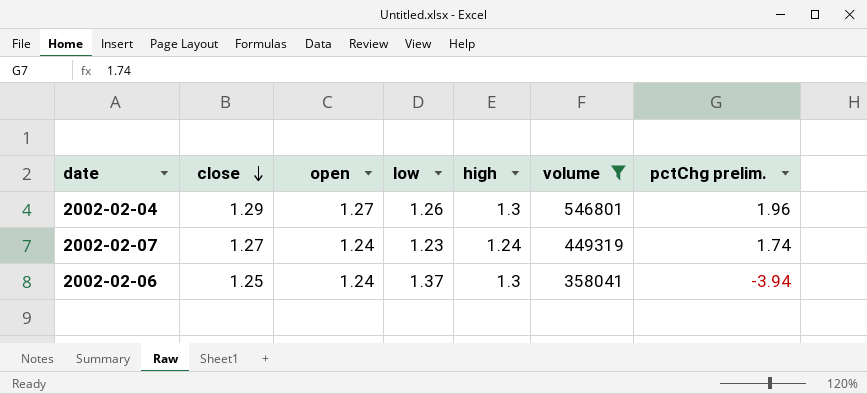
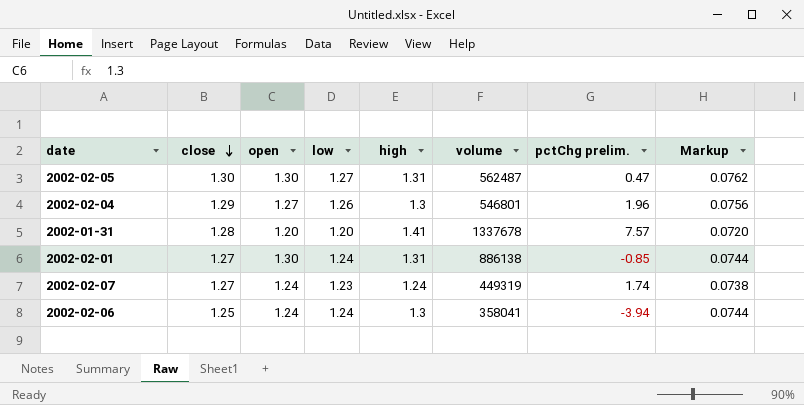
filter: volume <= 546801 -> none
column Markup | formula: none -> [low] * 0.06
2002-02-06 | low: 1.37 -> 1.24

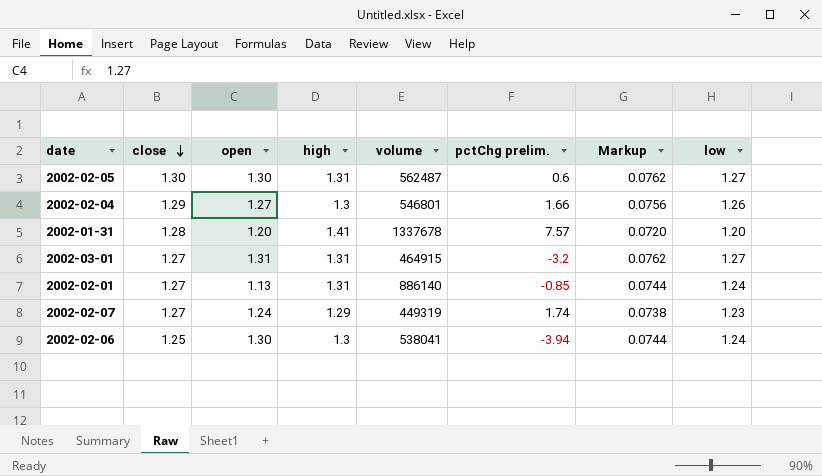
column low | position: 4 -> 8
2002-02-05 | pctChg prelim.: 0.47 -> 0.6
2002-02-04 | pctChg prelim.: 1.96 -> 1.66
row 2002-03-01: none -> 1.27 | 1.31 | 1.31 | 464915 | -3.2 | 0.0762 | 1.27
2002-02-01 | open: 1.30 -> 1.13
2002-02-01 | volume: 886138 -> 886140
2002-02-07 | high: 1.24 -> 1.29
2002-02-06 | open: 1.24 -> 1.30
2002-02-06 | volume: 358041 -> 538041

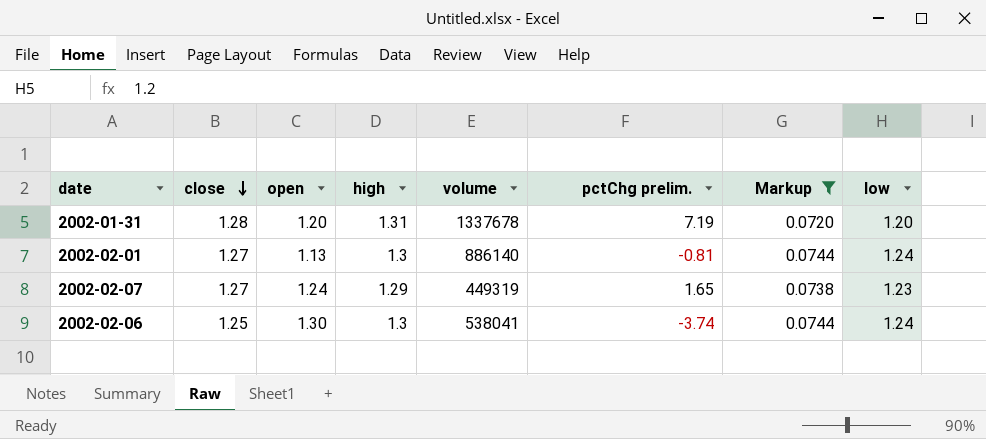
filter: none -> Markup <= 0.0744
2002-01-31 | high: 1.41 -> 1.31
2002-01-31 | pctChg prelim.: 7.57 -> 7.19
2002-02-01 | high: 1.31 -> 1.3
2002-02-01 | pctChg prelim.: -0.85 -> -0.81
2002-02-07 | pctChg prelim.: 1.74 -> 1.65
2002-02-06 | pctChg prelim.: -3.94 -> -3.74

